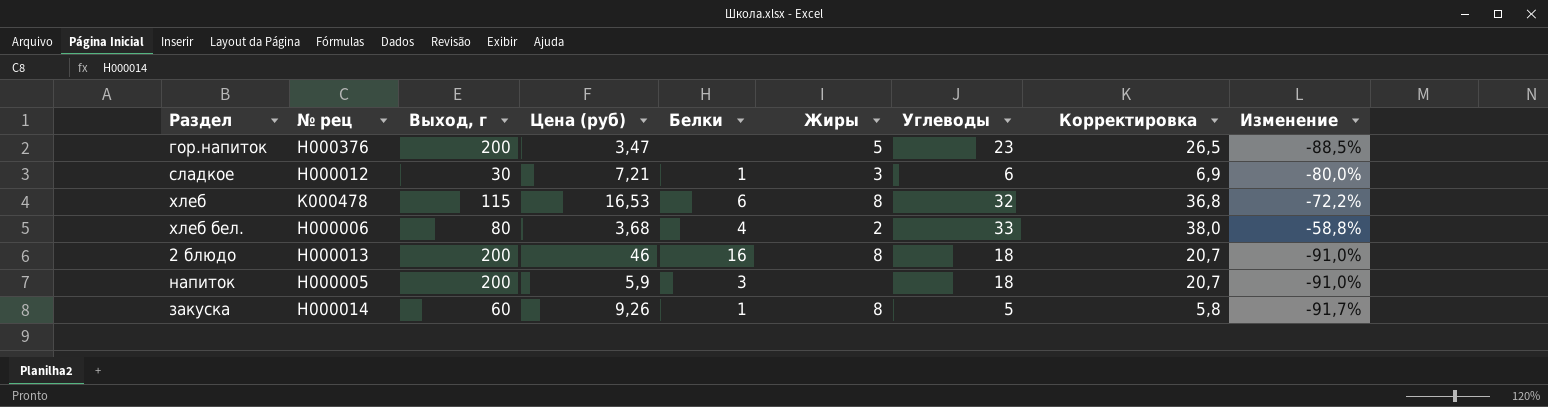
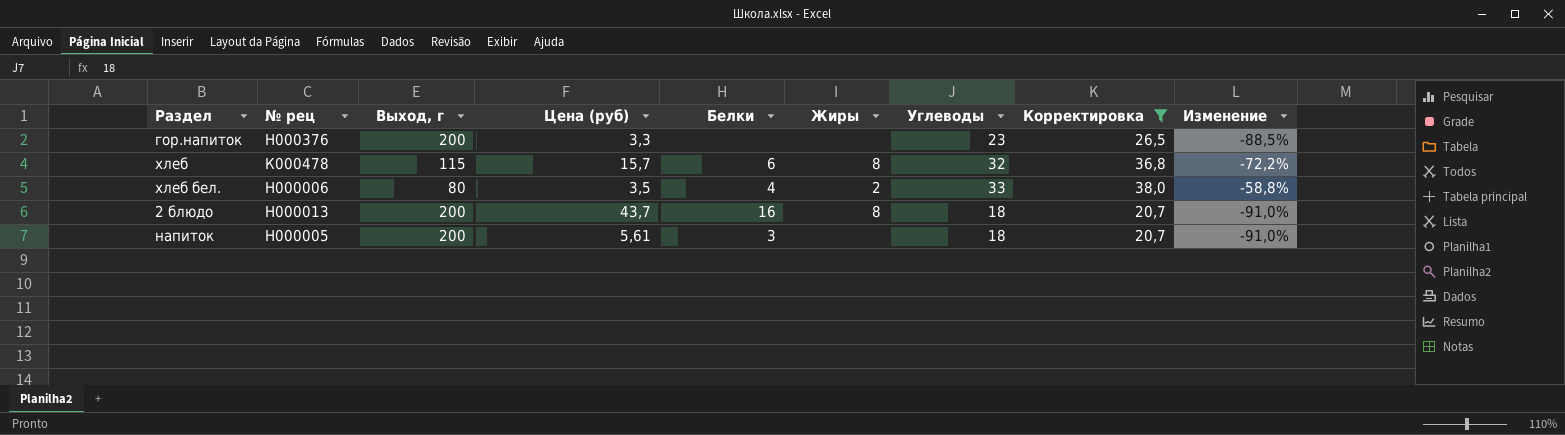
filter: none -> Корректировка >= 20,7
гор.напиток | Цена (руб): 3,47 -> 3,3
гор.напиток | Жиры: 5 -> none
хлеб | Цена (руб): 16,53 -> 15,7
хлеб бел. | Цена (руб): 3,68 -> 3,5
2 блюдо | Цена (руб): 46 -> 43,7
напиток | Цена (руб): 5,9 -> 5,61

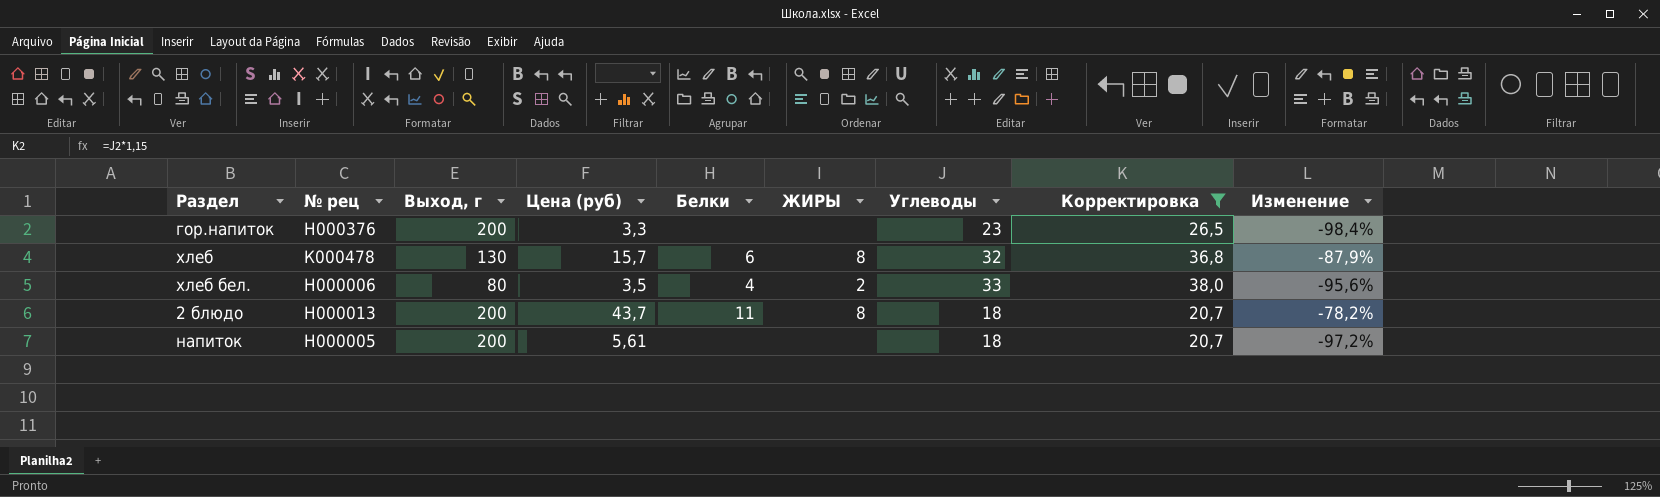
column name: Жиры -> ЖИРЫ
column Изменение | formula: ([Углеводы] - [Выход, г]) / [Выход, г] -> ([Цена (руб)] - [Выход, г]) / [Выход, г]
хлеб | Выход, г: 115 -> 130
2 блюдо | Белки: 16 -> 11
напиток | Белки: 3 -> none

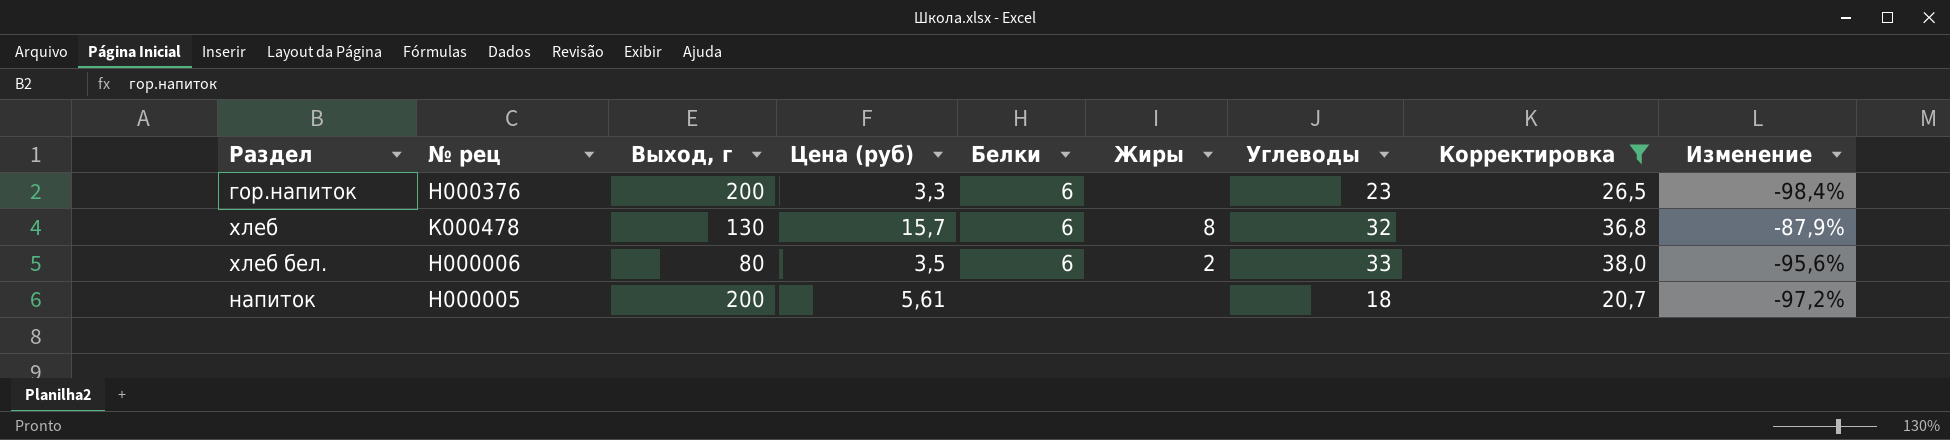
column name: ЖИРЫ -> Жиры
row 2 блюдо: Н000013 | 200 | 43,7 | 11 | 8 | 18 | 20,7 | -78,2% -> none
гор.напиток | Белки: none -> 6
хлеб бел. | Белки: 4 -> 6

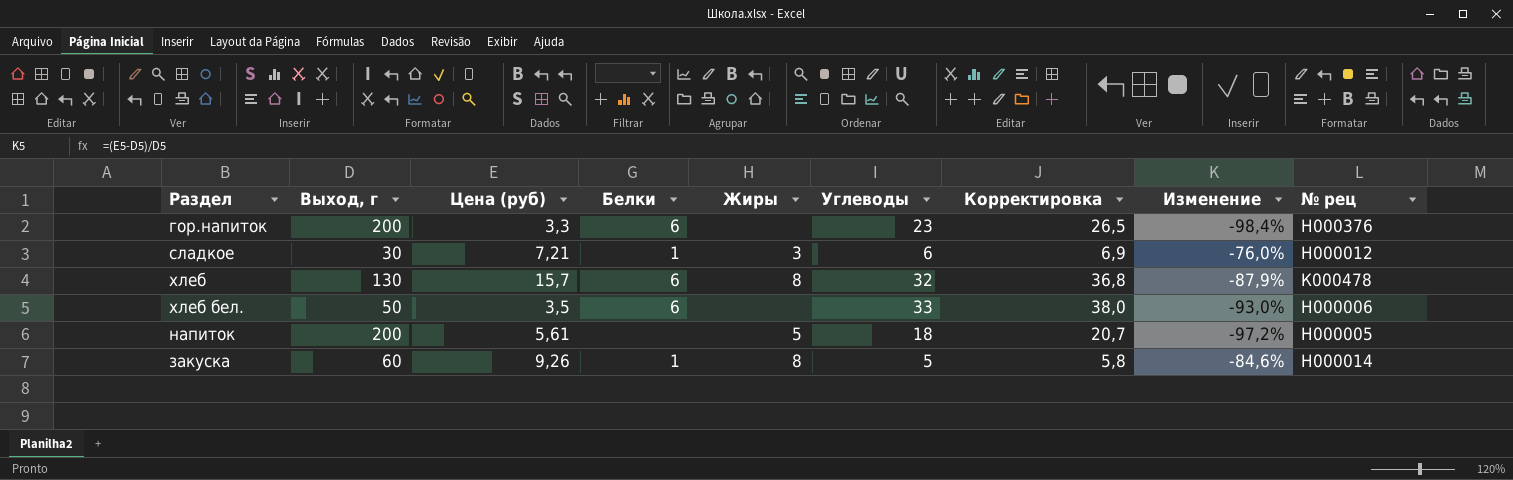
filter: Корректировка >= 20,7 -> none
column № рец | position: 2 -> 9
хлеб бел. | Выход, г: 80 -> 50
хлеб бел. | Жиры: 2 -> none
хлеб бел. | Изменение: -95,6% -> -93,0%
напиток | Жиры: none -> 5

